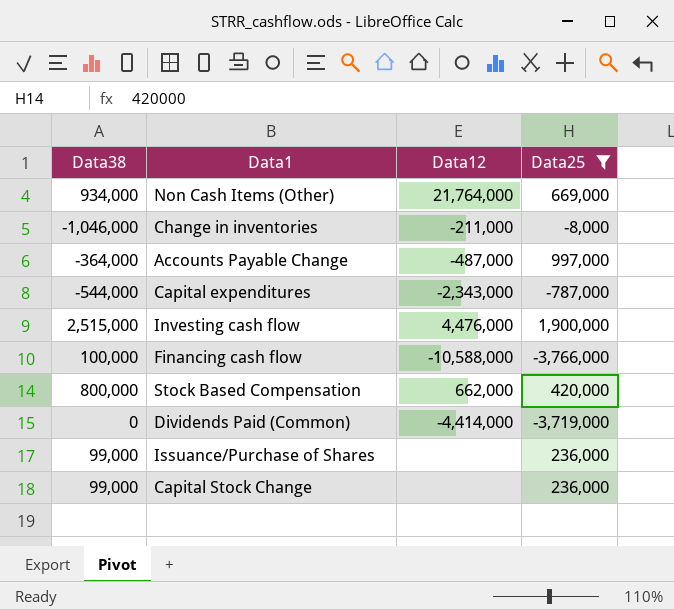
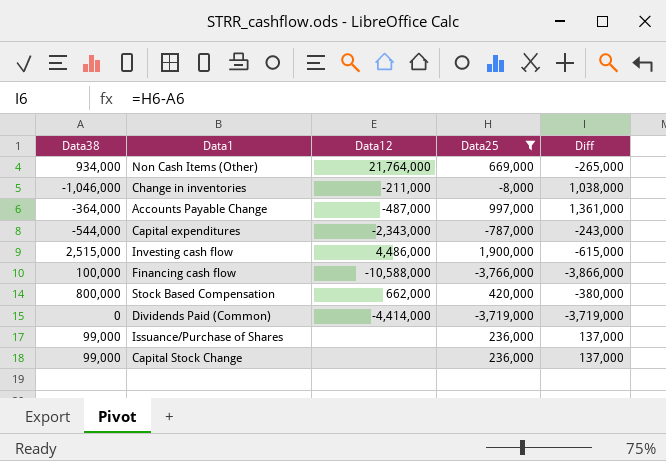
column Diff | formula: none -> [Data25] - [Data38]
Investing cash flow | Data12: 4,476,000 -> 4,486,000

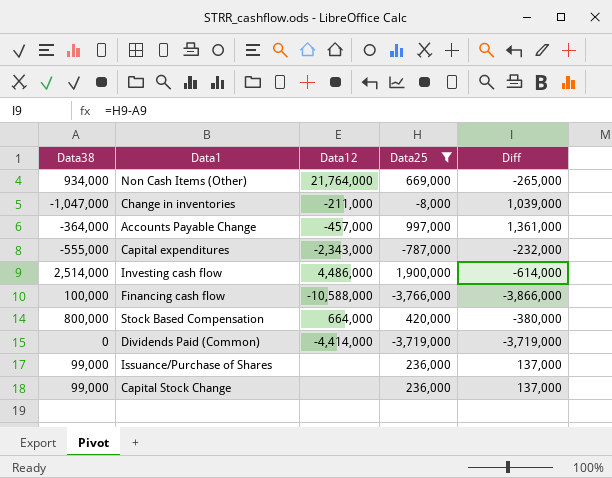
Change in inventories | Data38: -1,046,000 -> -1,047,000
Change in inventories | Diff: 1,038,000 -> 1,039,000
Accounts Payable Change | Data12: -487,000 -> -457,000
Capital expenditures | Data38: -544,000 -> -555,000
Capital expenditures | Diff: -243,000 -> -232,000
Investing cash flow | Data38: 2,515,000 -> 2,514,000
Investing cash flow | Diff: -615,000 -> -614,000
Stock Based Compensation | Data12: 662,000 -> 664,000

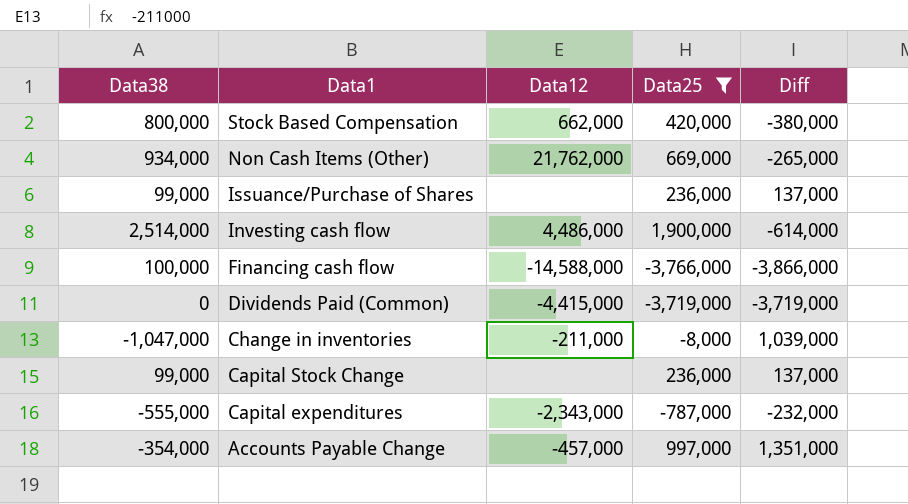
row order: none -> Data1 descending
Stock Based Compensation | Data12: 664,000 -> 662,000
Non Cash Items (Other) | Data12: 21,764,000 -> 21,762,000
Financing cash flow | Data12: -10,588,000 -> -14,588,000
Dividends Paid (Common) | Data12: -4,414,000 -> -4,415,000
Accounts Payable Change | Data38: -364,000 -> -354,000
Accounts Payable Change | Diff: 1,361,000 -> 1,351,000

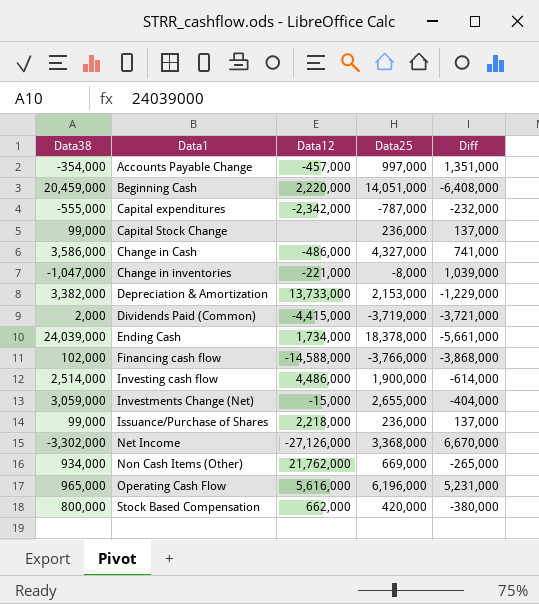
filter: Data25 <= 1,900,000 -> none
row order: Data1 descending -> Data1 ascending
Capital expenditures | Data12: -2,343,000 -> -2,342,000
Change in inventories | Data12: -211,000 -> -221,000
Dividends Paid (Common) | Data38: 0 -> 2,000
Dividends Paid (Common) | Diff: -3,719,000 -> -3,721,000
Financing cash flow | Data38: 100,000 -> 102,000
Financing cash flow | Diff: -3,866,000 -> -3,868,000
Issuance/Purchase of Shares | Data12: none -> 2,218,000

